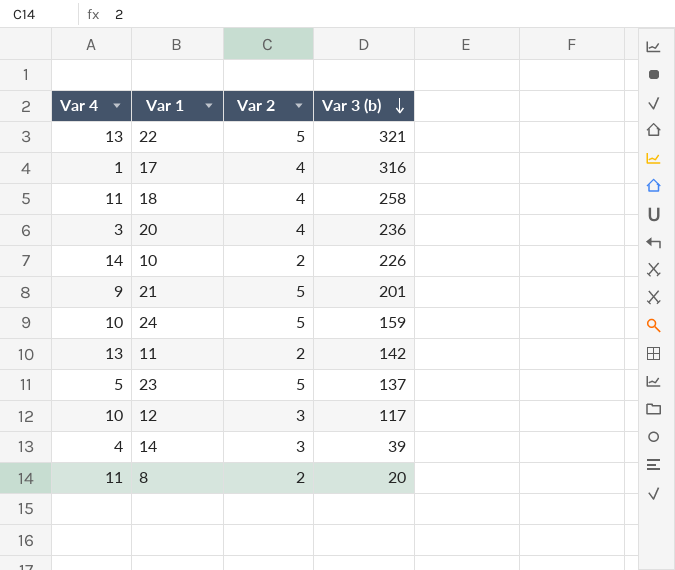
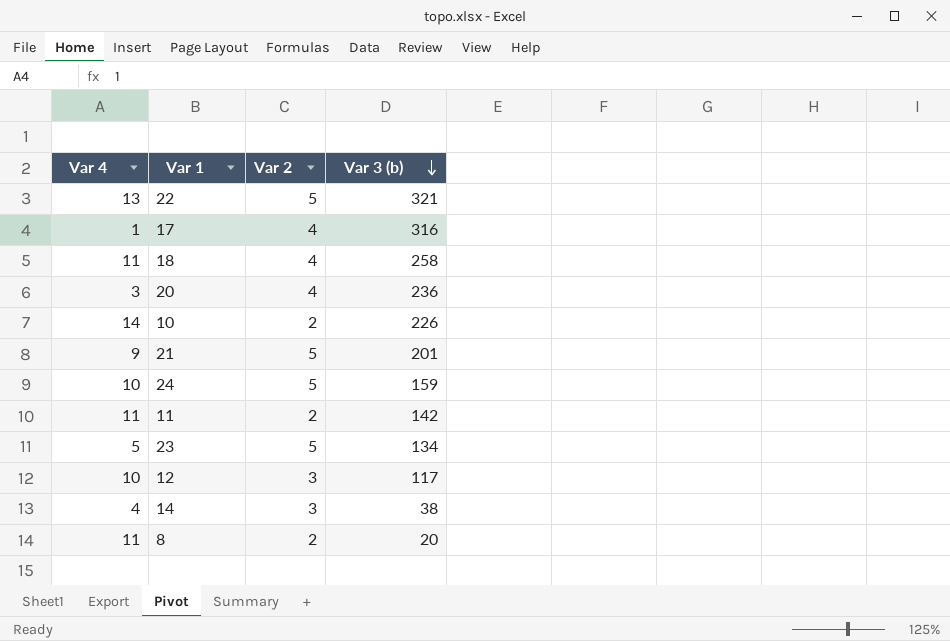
11 | Var 4: 13 -> 11
23 | Var 3 (b): 137 -> 134
14 | Var 3 (b): 39 -> 38

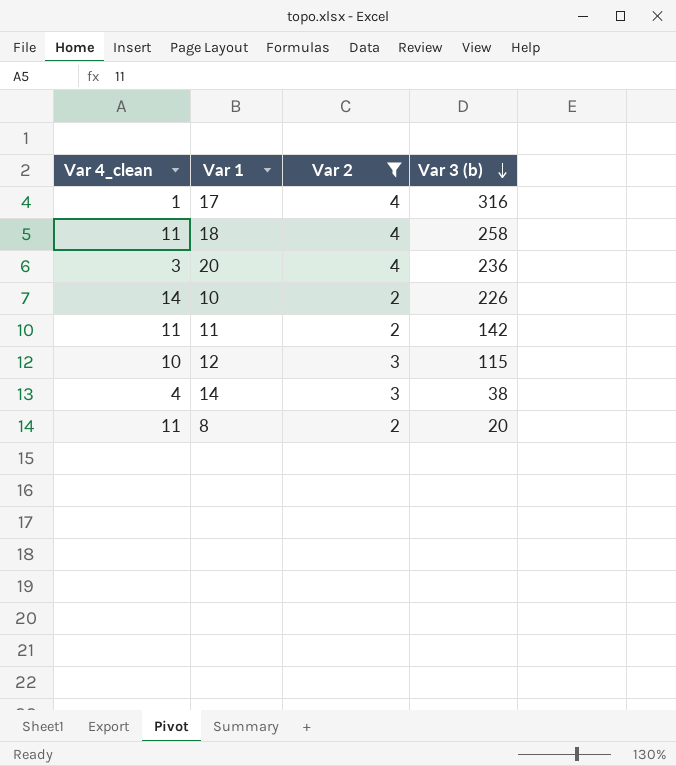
filter: none -> Var 2 != 5
column name: Var 4 -> Var 4_clean
12 | Var 3 (b): 117 -> 115

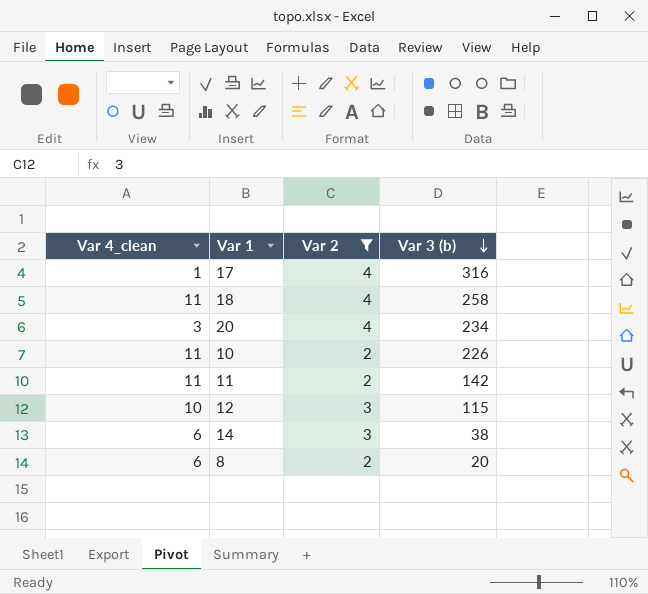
20 | Var 3 (b): 236 -> 234
10 | Var 4_clean: 14 -> 11
14 | Var 4_clean: 4 -> 6
8 | Var 4_clean: 11 -> 6

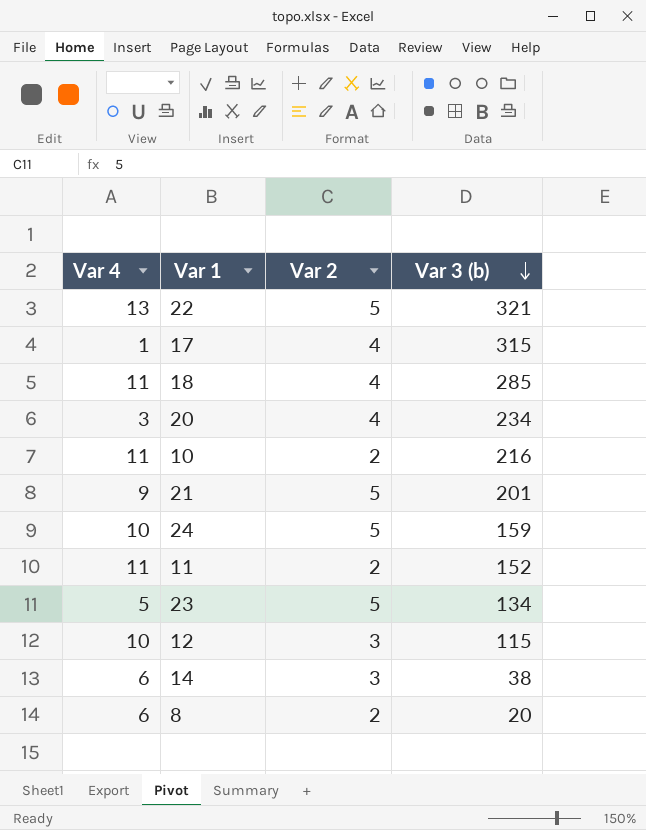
filter: Var 2 != 5 -> none
column name: Var 4_clean -> Var 4
17 | Var 3 (b): 316 -> 315
18 | Var 3 (b): 258 -> 285
10 | Var 3 (b): 226 -> 216
11 | Var 3 (b): 142 -> 152

